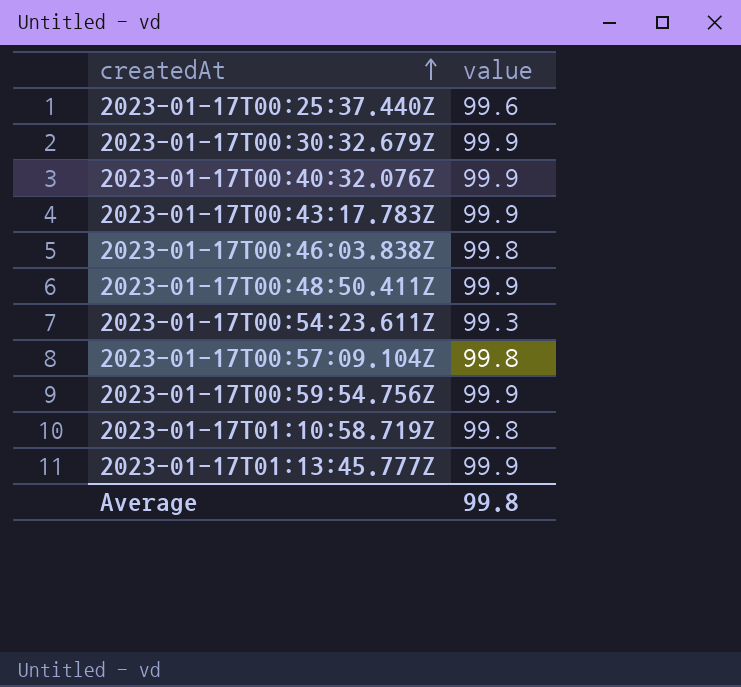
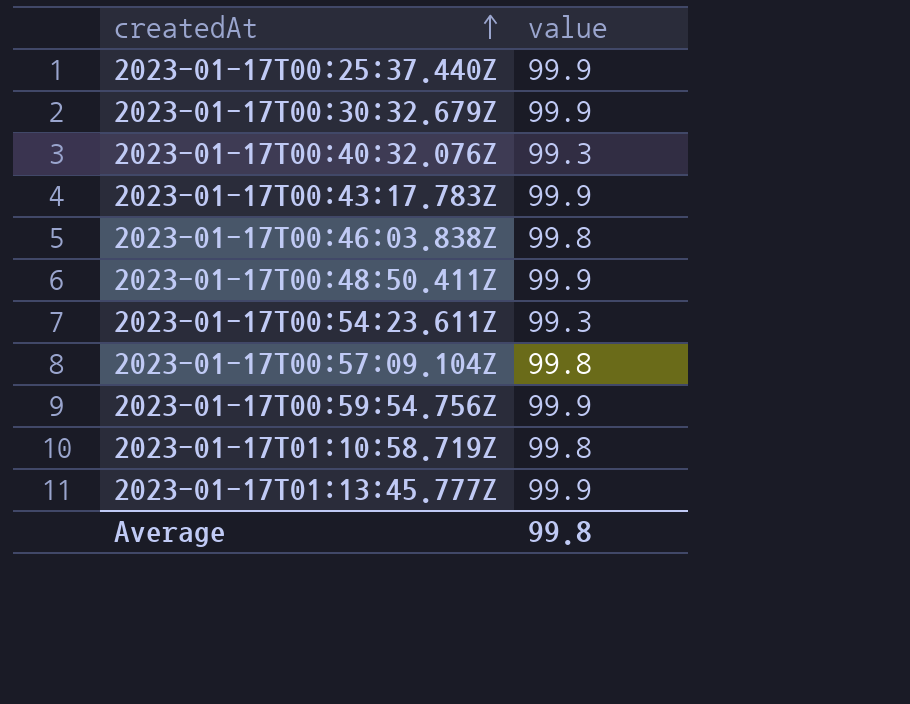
2023-01-17T00:25:37.440Z | value: 99.6 -> 99.9
2023-01-17T00:40:32.076Z | value: 99.9 -> 99.3

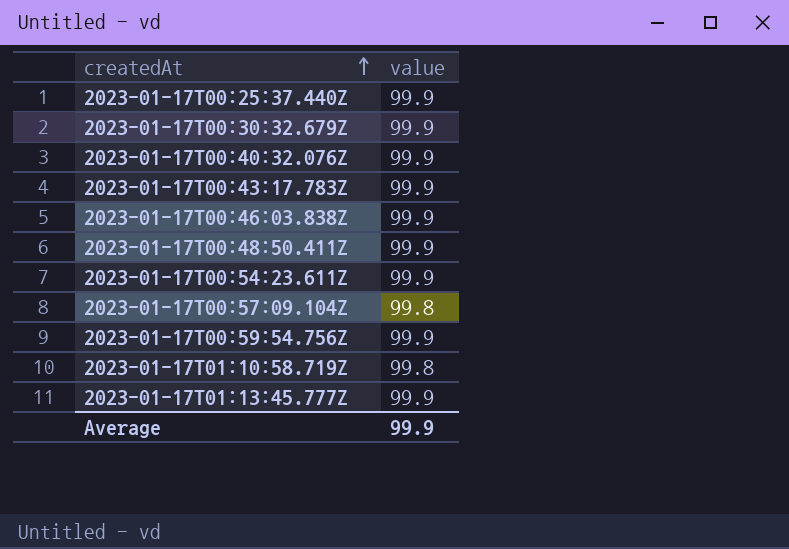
2023-01-17T00:40:32.076Z | value: 99.3 -> 99.9
2023-01-17T00:46:03.838Z | value: 99.8 -> 99.9
2023-01-17T00:54:23.611Z | value: 99.3 -> 99.9
Average | value: 99.8 -> 99.9

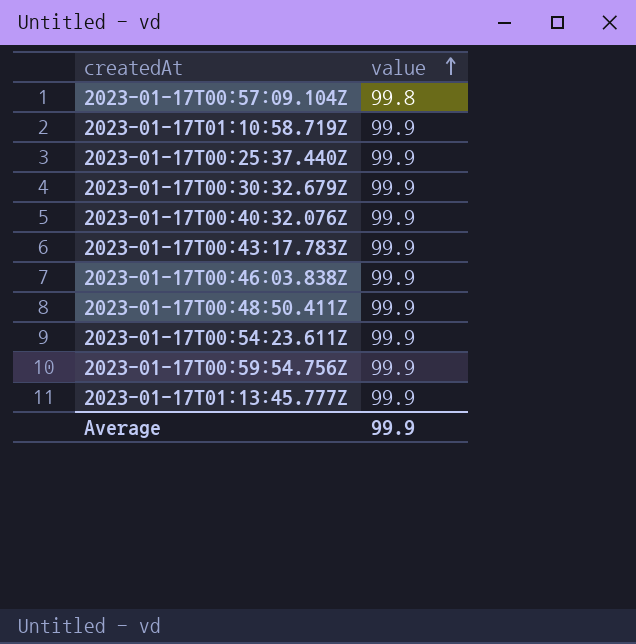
row order: createdAt ascending -> value ascending
2023-01-17T01:10:58.719Z | value: 99.8 -> 99.9

